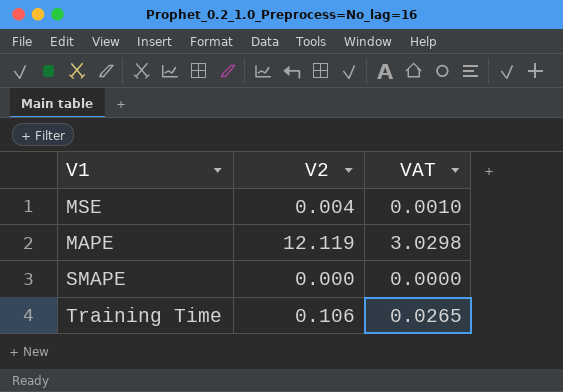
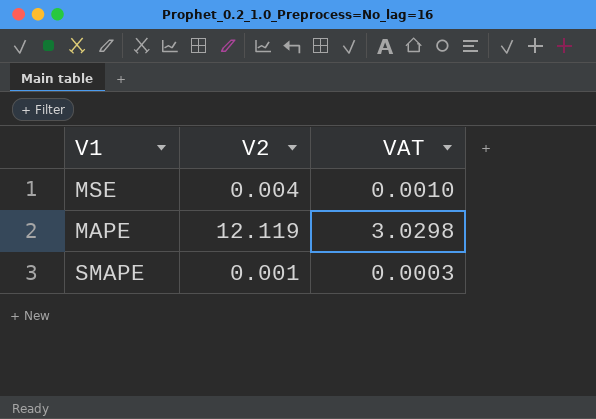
row Training Time: 0.106 | 0.0265 -> none
SMAPE | V2: 0.000 -> 0.001
SMAPE | VAT: 0.0000 -> 0.0003

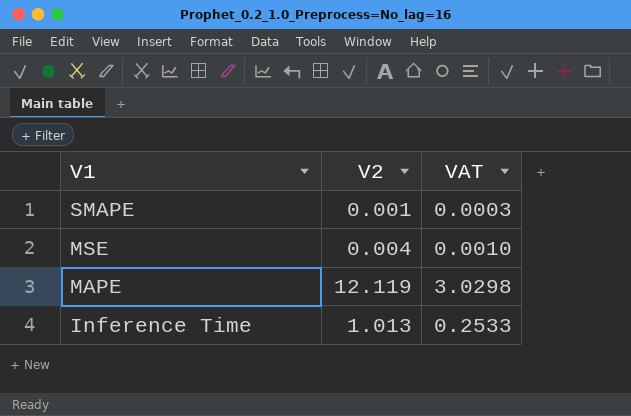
row order: none -> V1 descending
row Inference Time: none -> 1.013 | 0.2533

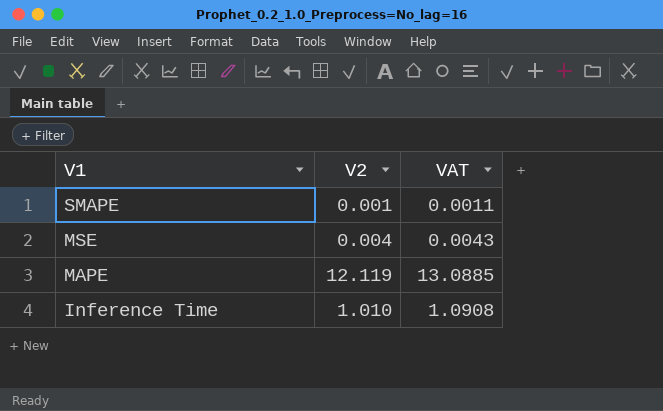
column VAT | formula: [V2] * 0.25 -> [V2] * 1.08
Inference Time | V2: 1.013 -> 1.010

